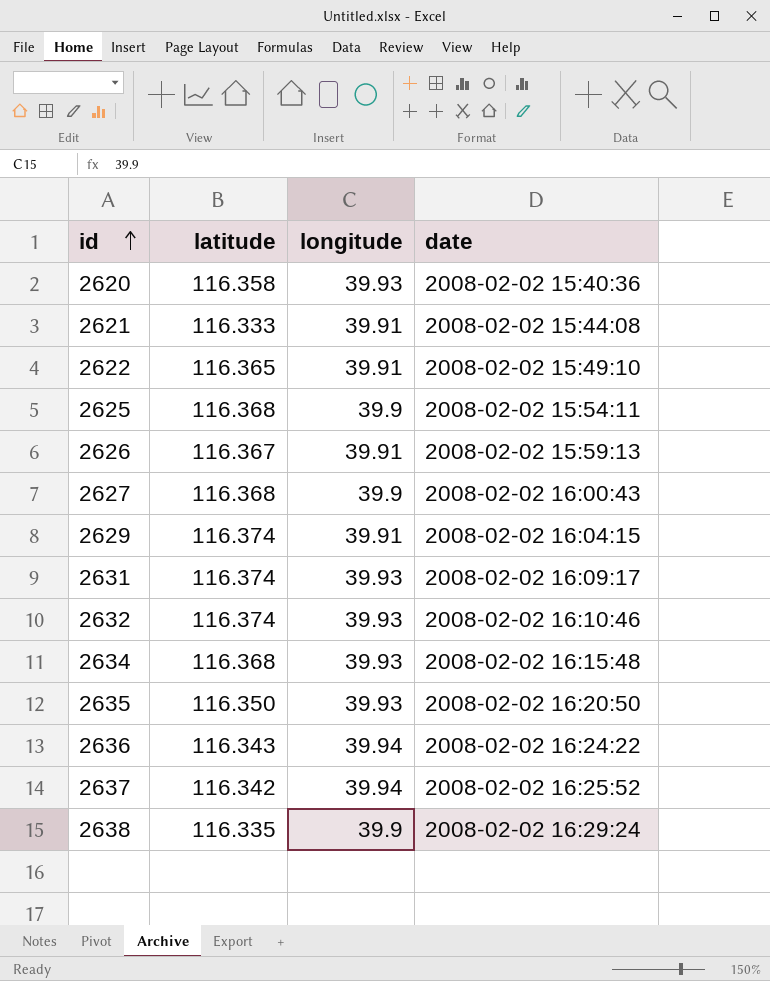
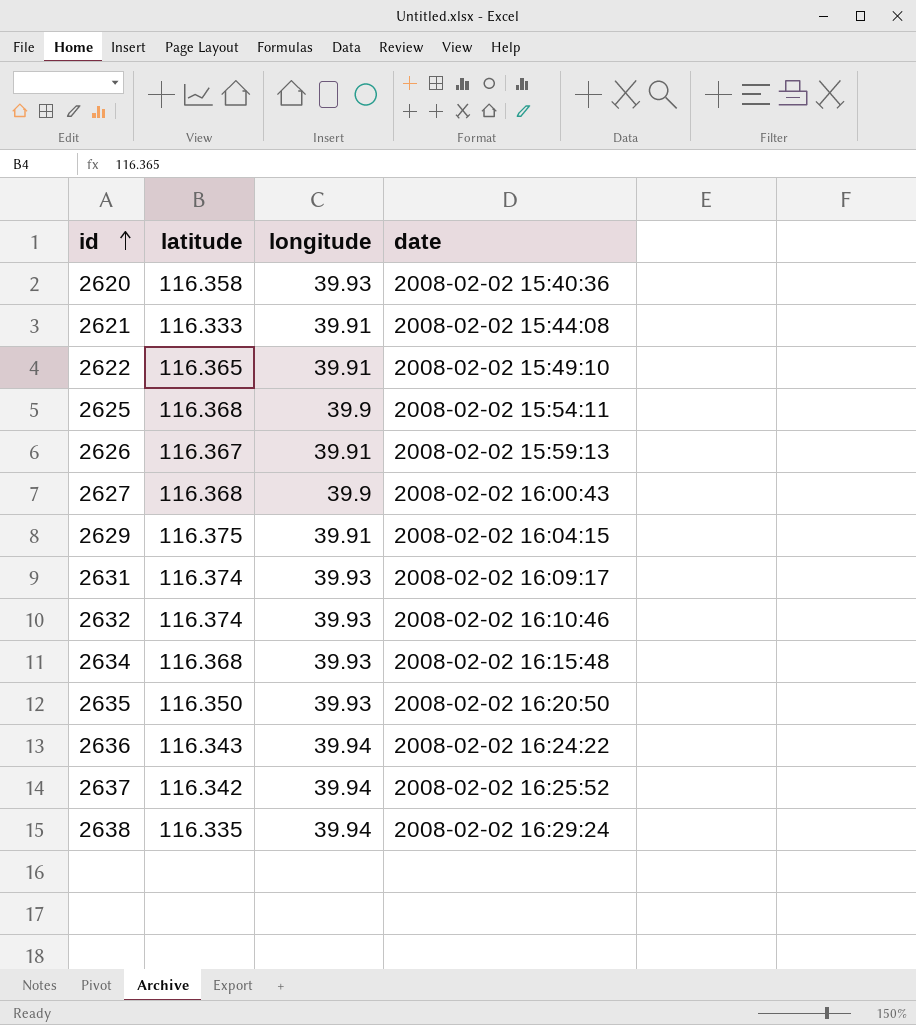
2629 | latitude: 116.374 -> 116.375
2638 | longitude: 39.9 -> 39.94

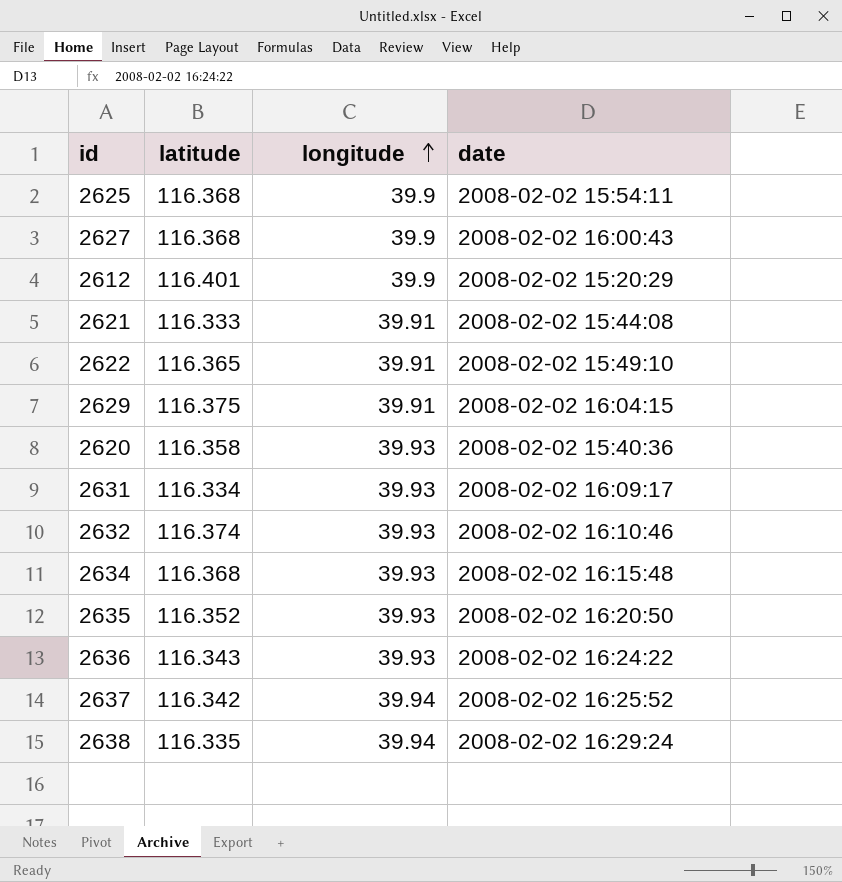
row order: id ascending -> longitude ascending
row 2626: 116.367 | 39.91 | 2008-02-02 15:59:13 -> none
row 2612: none -> 116.401 | 39.9 | 2008-02-02 15:20:29
2631 | latitude: 116.374 -> 116.334
2635 | latitude: 116.350 -> 116.352
2636 | longitude: 39.94 -> 39.93

